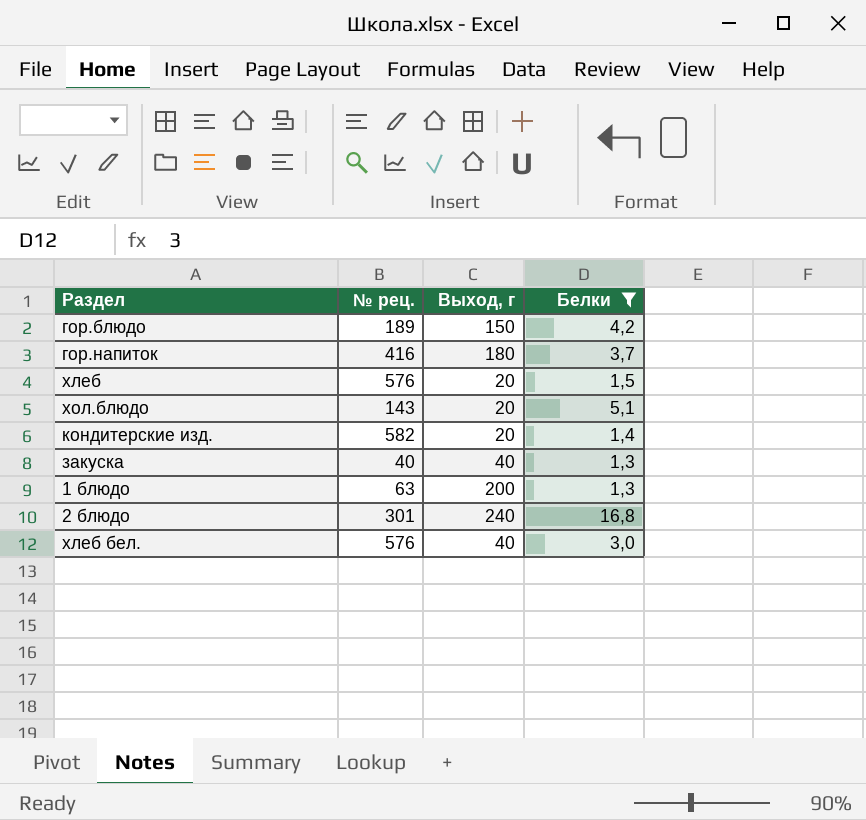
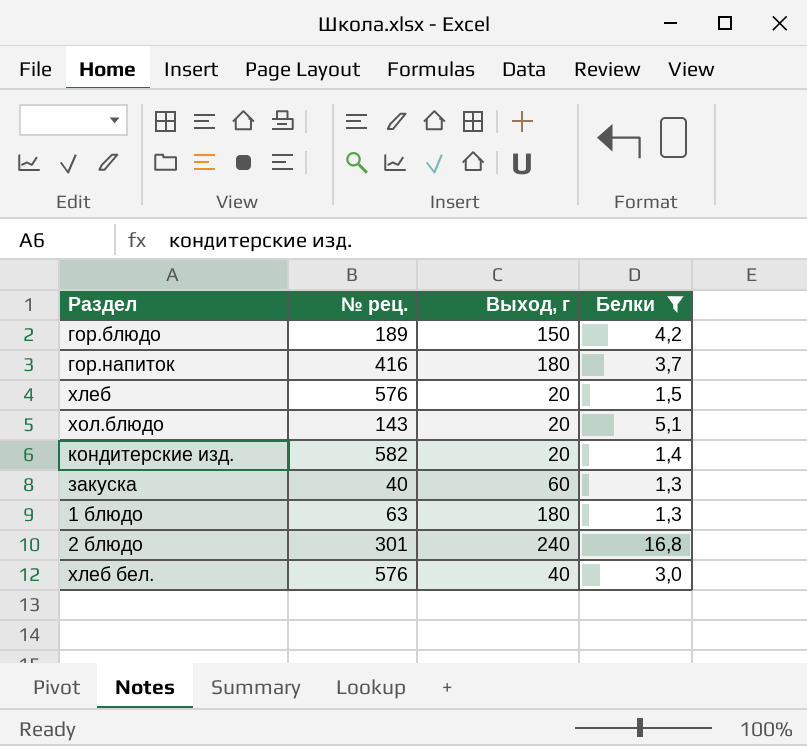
закуска | Выход, г: 40 -> 60
1 блюдо | Выход, г: 200 -> 180

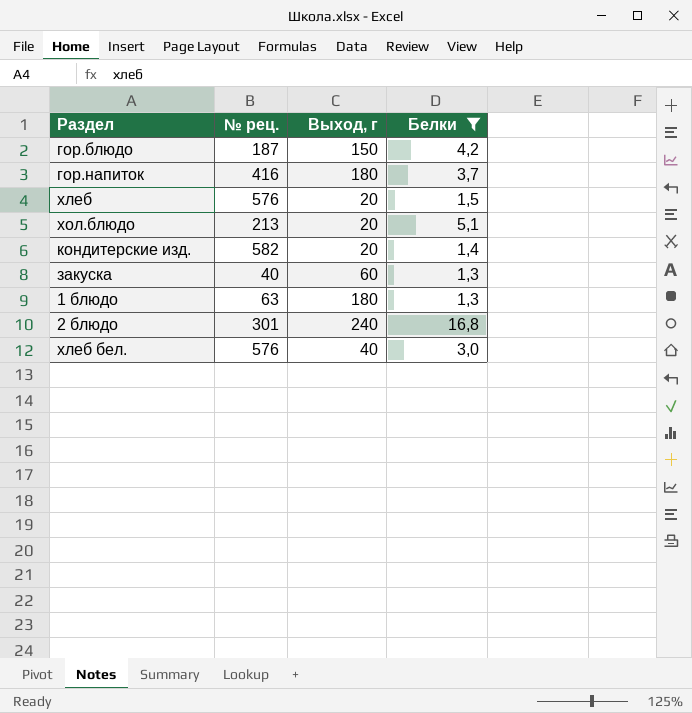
гор.блюдо | № рец.: 189 -> 187
хол.блюдо | № рец.: 143 -> 213

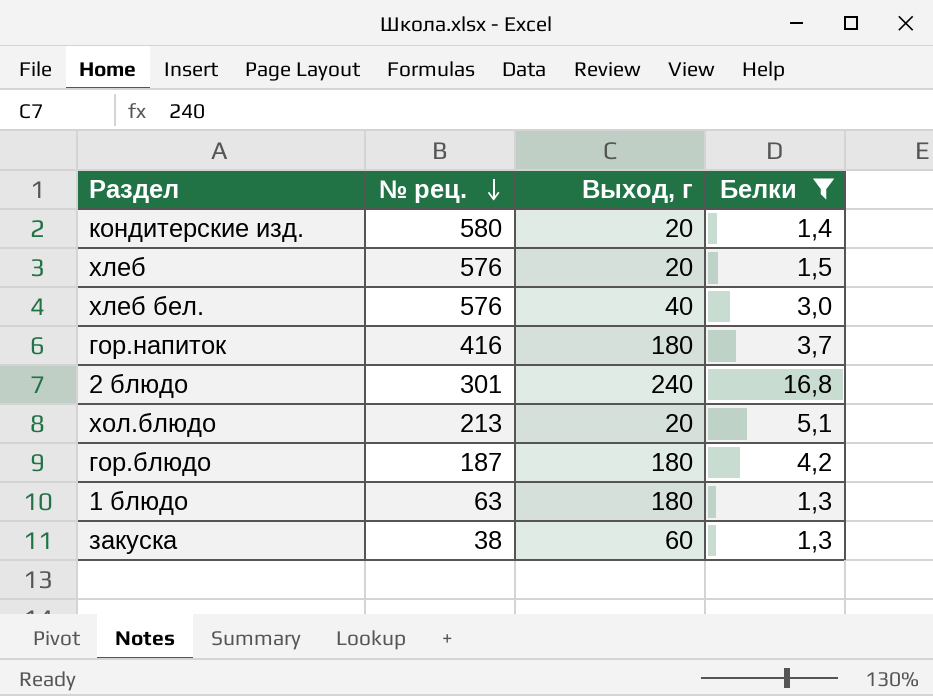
row order: none -> № рец. descending
кондитерские изд. | № рец.: 582 -> 580
гор.блюдо | Выход, г: 150 -> 180
закуска | № рец.: 40 -> 38

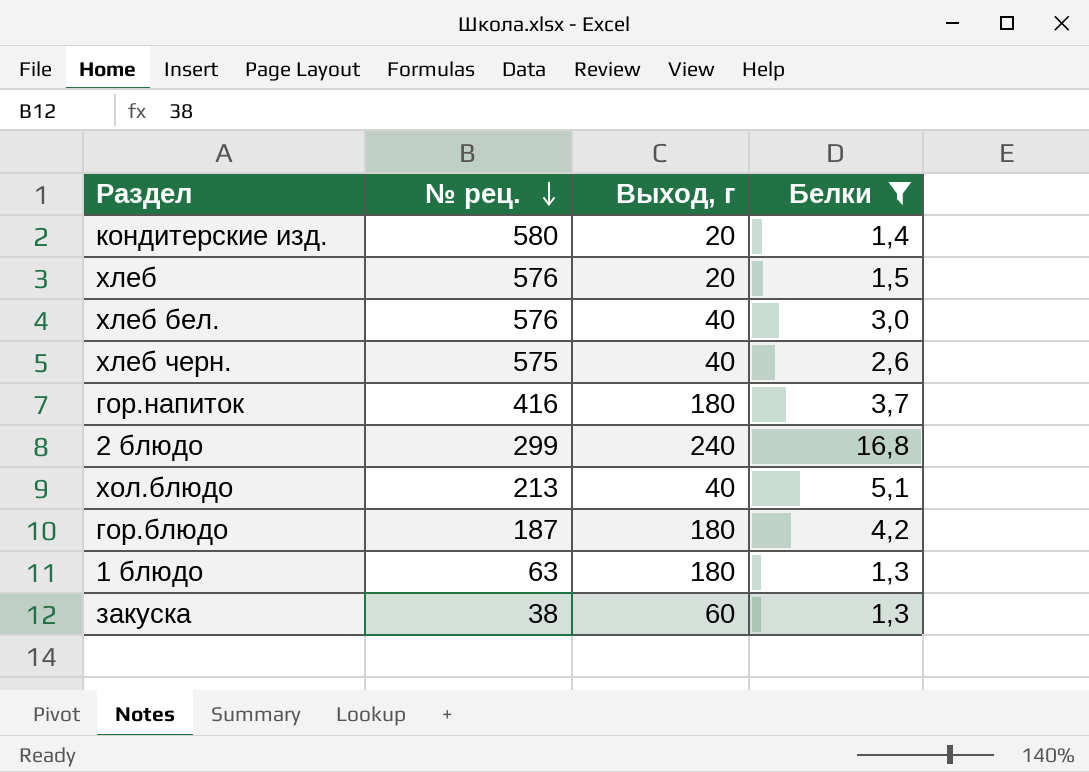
row хлеб черн.: none -> 575 | 40 | 2,6
2 блюдо | № рец.: 301 -> 299
хол.блюдо | Выход, г: 20 -> 40

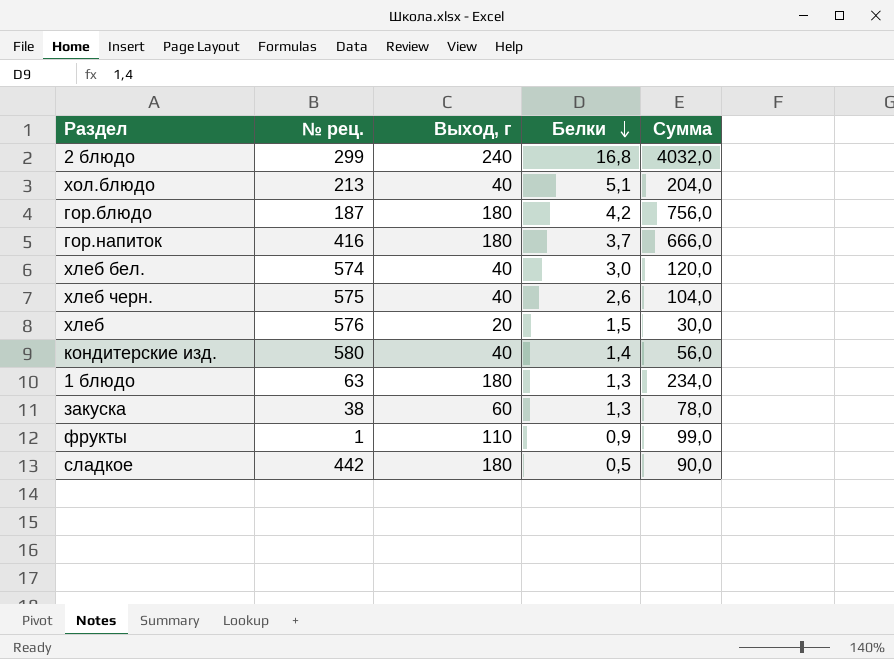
filter: Белки >= 1,3 -> none
row order: № рец. descending -> Белки descending
column Сумма | formula: none -> [Выход, г] * [Белки]
хлеб бел. | № рец.: 576 -> 574
кондитерские изд. | Выход, г: 20 -> 40

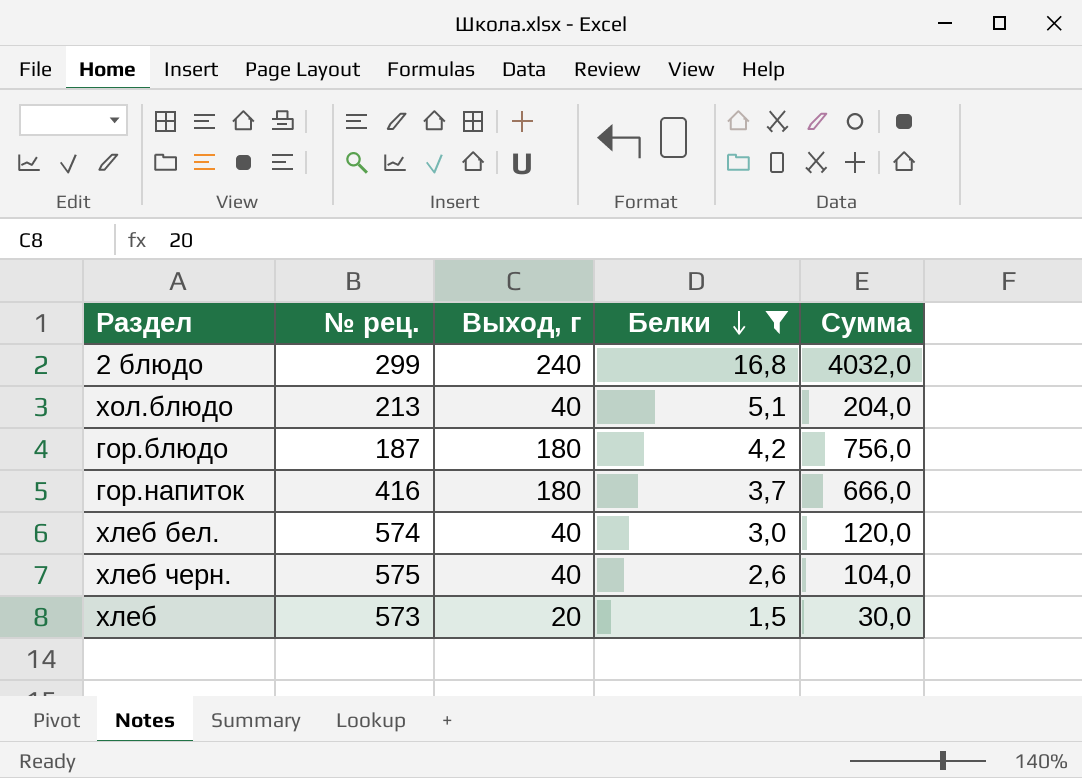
filter: none -> Белки >= 1,5
хлеб | № рец.: 576 -> 573

